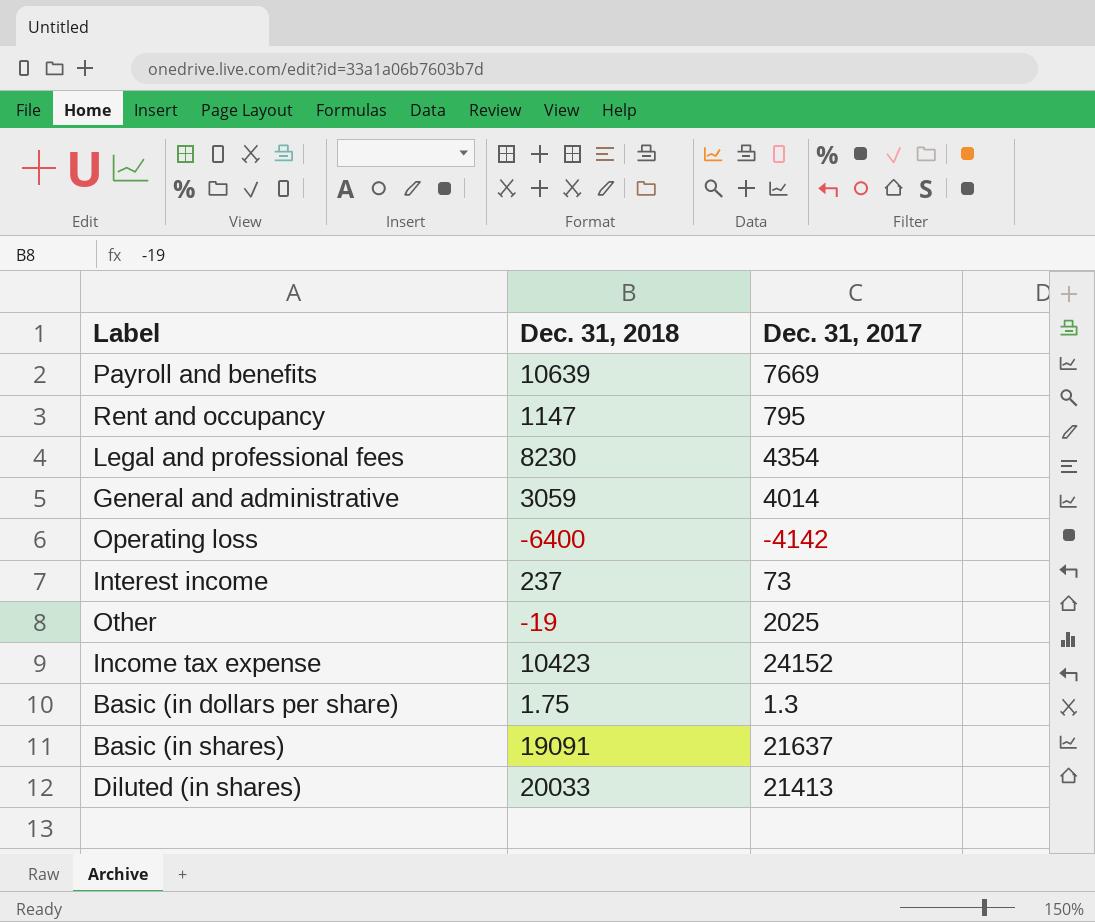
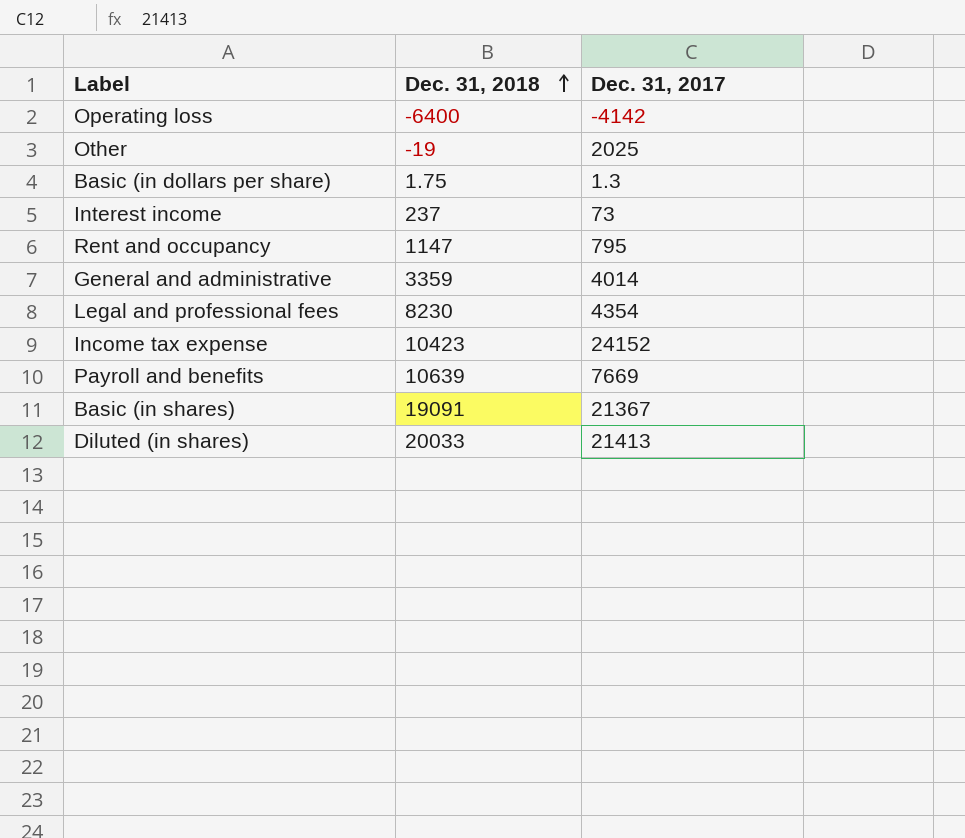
row order: none -> Dec. 31, 2018 ascending
General and administrative | Dec. 31, 2018: 3059 -> 3359
Basic (in shares) | Dec. 31, 2017: 21637 -> 21367

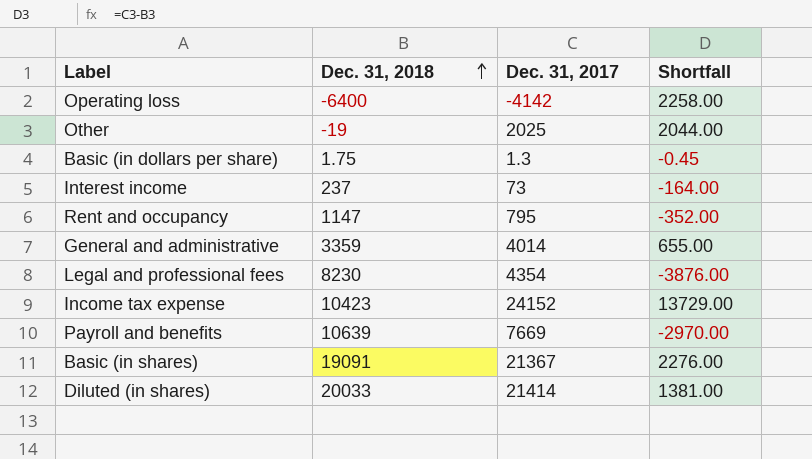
column Shortfall | formula: none -> [Dec. 31, 2017] - [Dec. 31, 2018]
Diluted (in shares) | Dec. 31, 2017: 21413 -> 21414

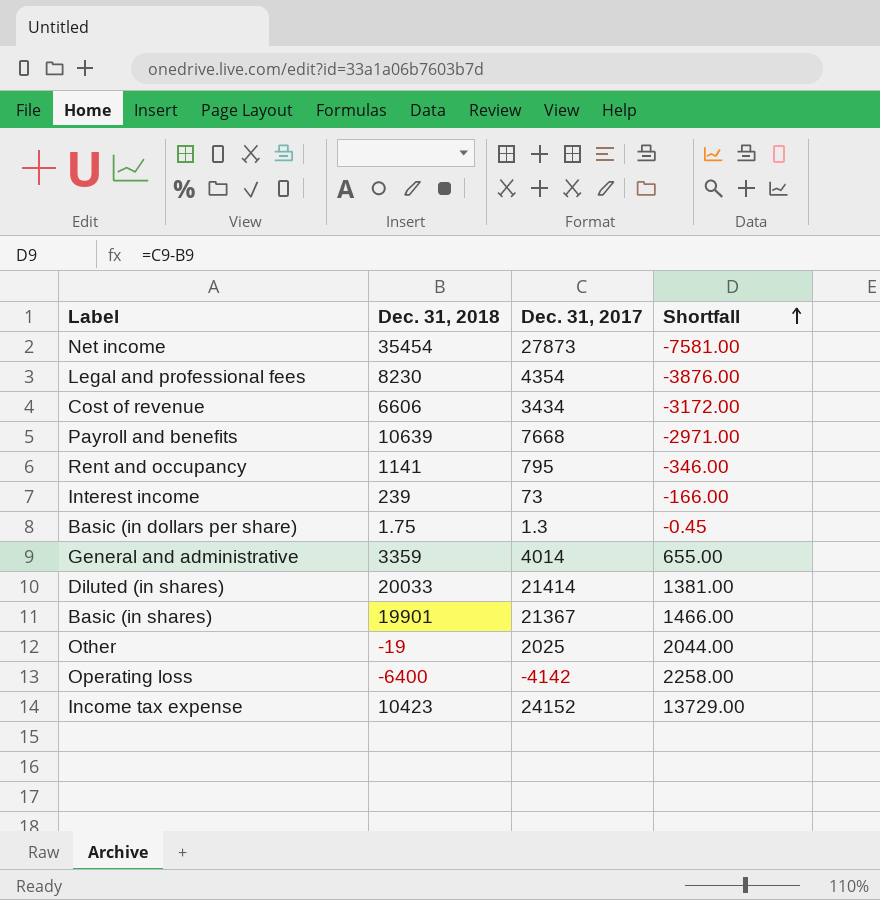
row order: Dec. 31, 2018 ascending -> Shortfall ascending
row Net income: none -> 35454 | 27873 | -7581.00
row Cost of revenue: none -> 6606 | 3434 | -3172.00
Payroll and benefits | Dec. 31, 2017: 7669 -> 7668
Payroll and benefits | Shortfall: -2970.00 -> -2971.00
Rent and occupancy | Dec. 31, 2018: 1147 -> 1141
Rent and occupancy | Shortfall: -352.00 -> -346.00
Interest income | Dec. 31, 2018: 237 -> 239
Interest income | Shortfall: -164.00 -> -166.00
Basic (in shares) | Dec. 31, 2018: 19091 -> 19901
Basic (in shares) | Shortfall: 2276.00 -> 1466.00

